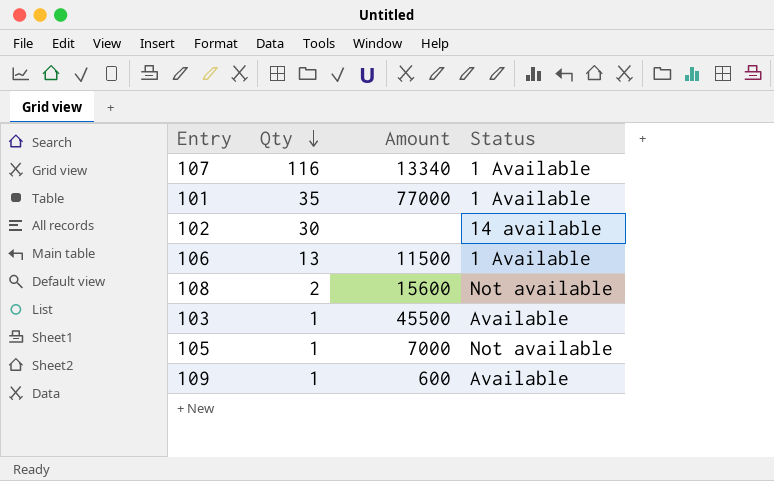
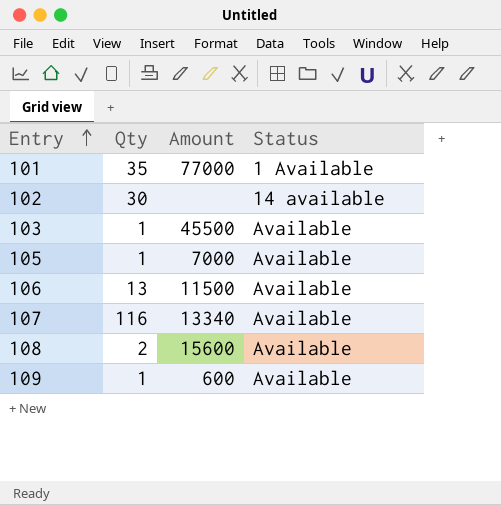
row order: Qty descending -> Entry ascending
105 | Status: Not available -> Available
106 | Status: 1 Available -> Available
107 | Status: 1 Available -> Available
108 | Status: Not available -> Available

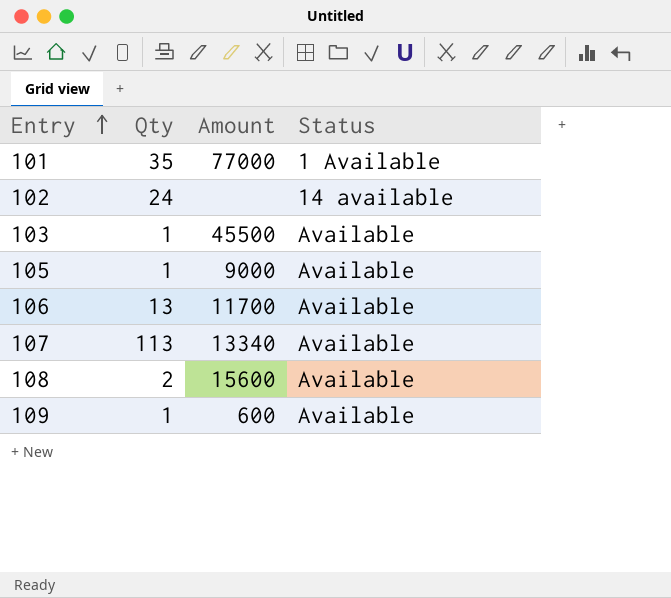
102 | Qty: 30 -> 24
105 | Amount: 7000 -> 9000
106 | Amount: 11500 -> 11700
107 | Qty: 116 -> 113

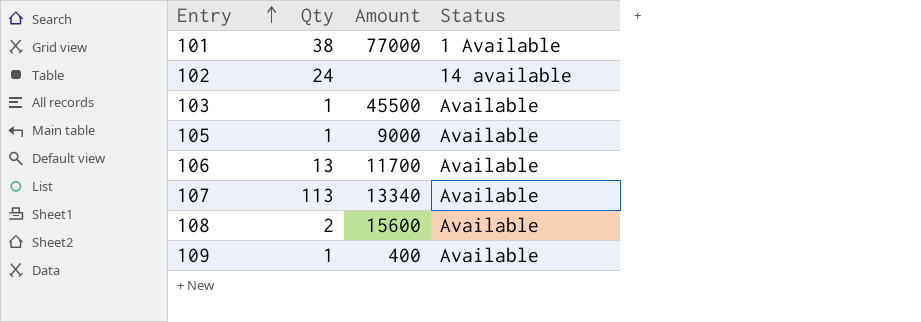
101 | Qty: 35 -> 38
109 | Amount: 600 -> 400

